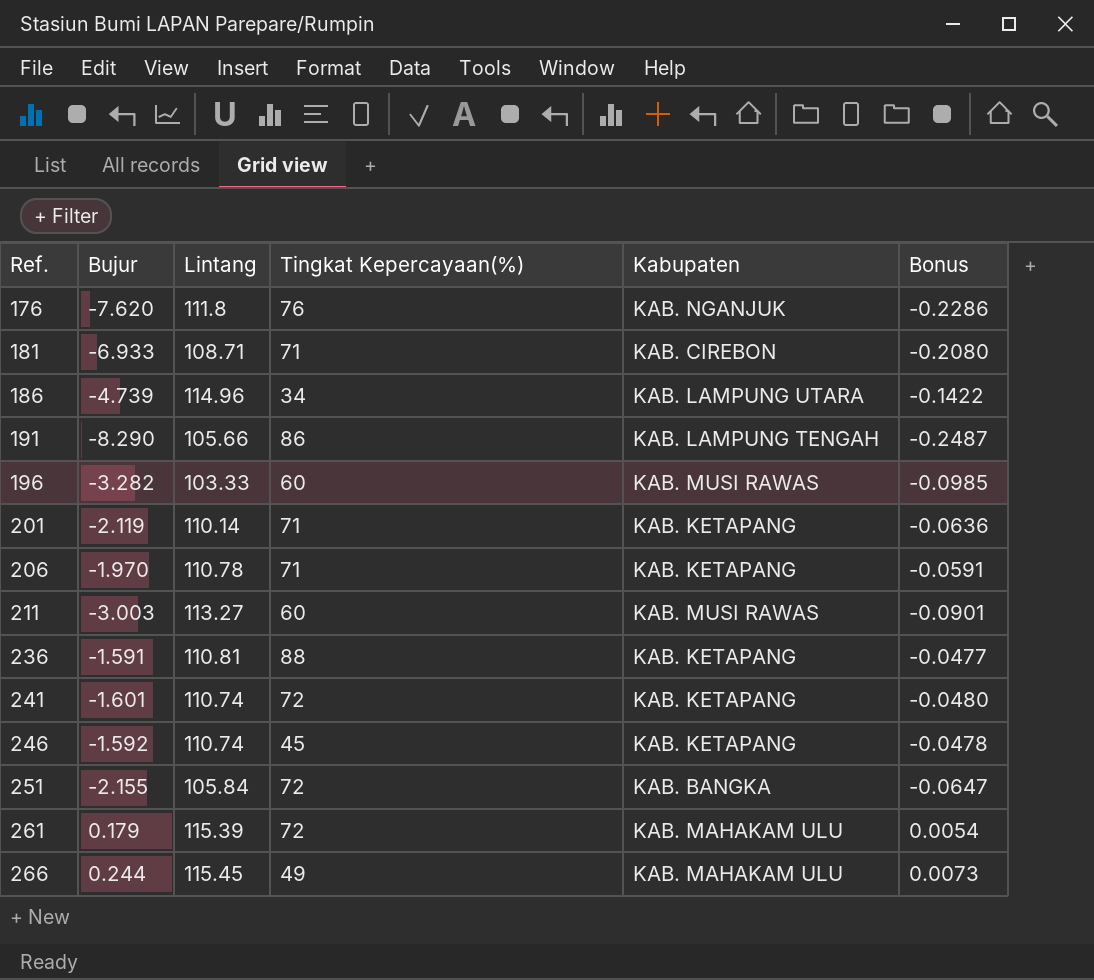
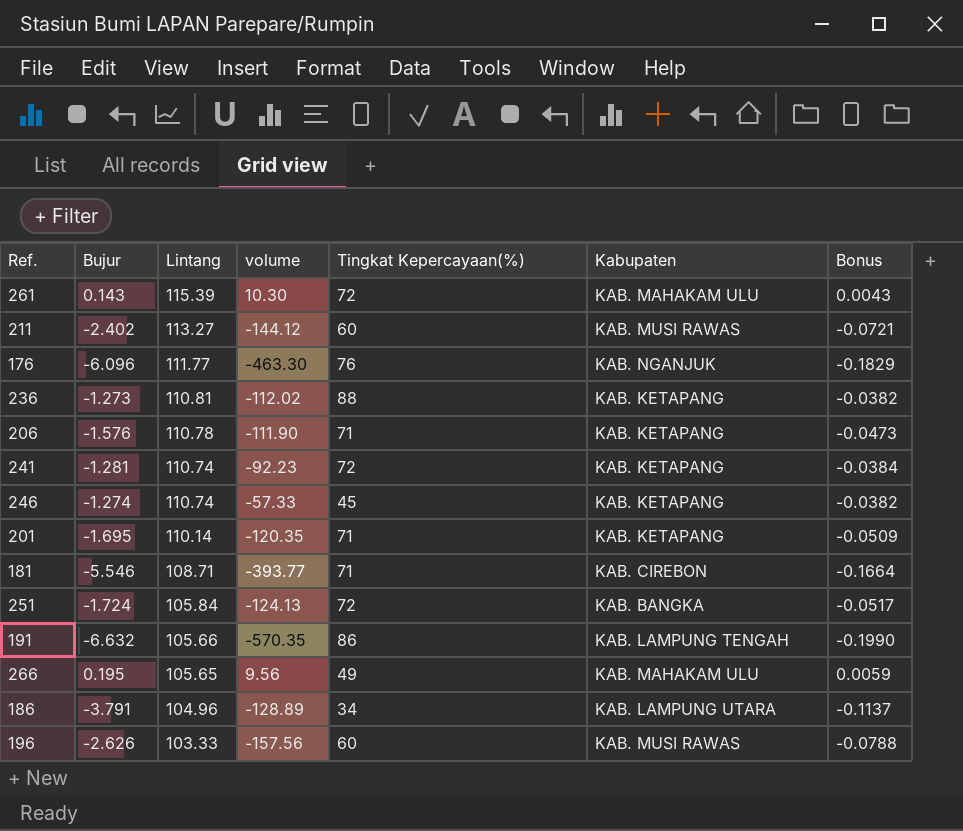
row order: Ref. ascending -> Lintang descending
column volume | formula: none -> [Bujur] * [Tingkat Kepercayaan(%)]
261 | Bujur: 0.179 -> 0.143
261 | Bonus: 0.0054 -> 0.0043
211 | Bujur: -3.003 -> -2.402
211 | Bonus: -0.0901 -> -0.0721
176 | Bujur: -7.620 -> -6.096
176 | Lintang: 111.8 -> 111.77
176 | Bonus: -0.2286 -> -0.1829
236 | Bujur: -1.591 -> -1.273
236 | Bonus: -0.0477 -> -0.0382
206 | Bujur: -1.970 -> -1.576
206 | Bonus: -0.0591 -> -0.0473
241 | Bujur: -1.601 -> -1.281
241 | Bonus: -0.0480 -> -0.0384
246 | Bujur: -1.592 -> -1.274
246 | Bonus: -0.0478 -> -0.0382
201 | Bujur: -2.119 -> -1.695
201 | Bonus: -0.0636 -> -0.0509
181 | Bujur: -6.933 -> -5.546
181 | Bonus: -0.2080 -> -0.1664
251 | Bujur: -2.155 -> -1.724
251 | Bonus: -0.0647 -> -0.0517
191 | Bujur: -8.290 -> -6.632
191 | Bonus: -0.2487 -> -0.1990
266 | Bujur: 0.244 -> 0.195
266 | Lintang: 115.45 -> 105.65
266 | Bonus: 0.0073 -> 0.0059
186 | Bujur: -4.739 -> -3.791
186 | Lintang: 114.96 -> 104.96
186 | Bonus: -0.1422 -> -0.1137
196 | Bujur: -3.282 -> -2.626
196 | Bonus: -0.0985 -> -0.0788

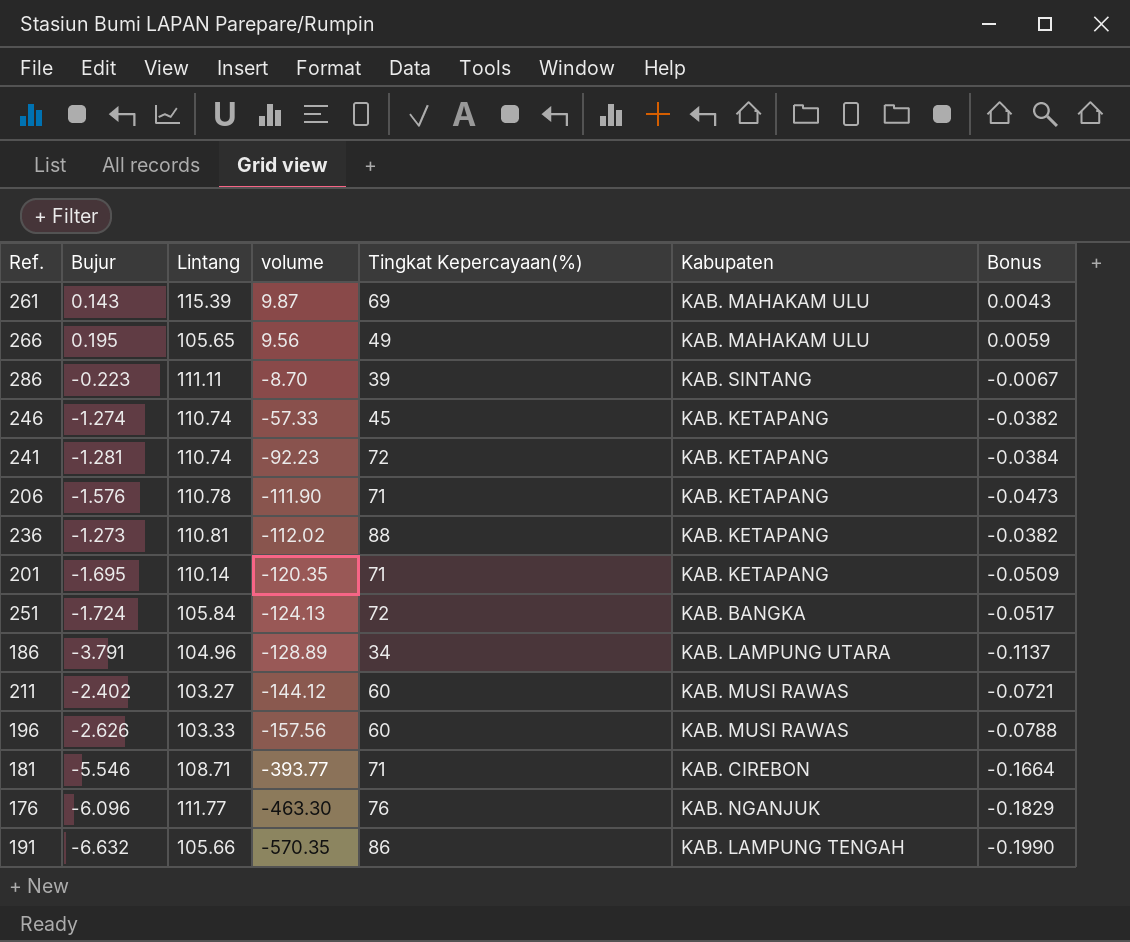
row order: Lintang descending -> volume descending
261 | volume: 10.30 -> 9.87
261 | Tingkat Kepercayaan(%): 72 -> 69
row 286: none -> -0.223 | 111.11 | -8.70 | 39 | KAB. SINTANG | -0.0067
211 | Lintang: 113.27 -> 103.27

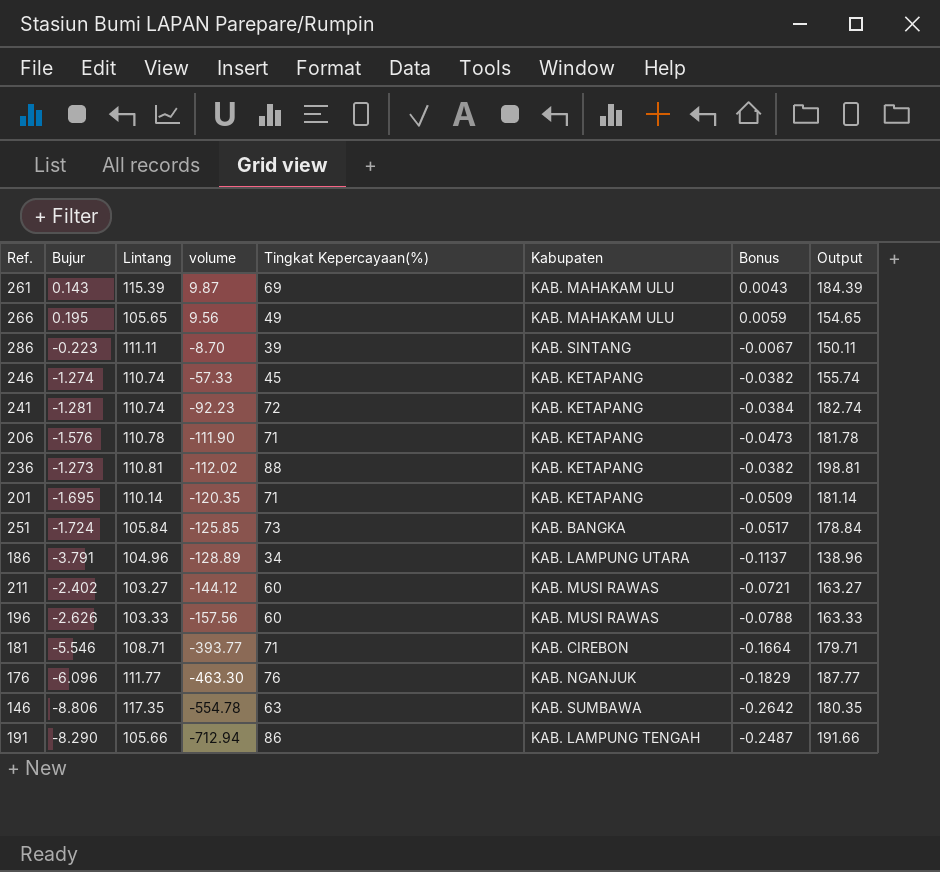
column Output | formula: none -> [Lintang] + [Tingkat Kepercayaan(%)]
251 | volume: -124.13 -> -125.85
251 | Tingkat Kepercayaan(%): 72 -> 73
row 146: none -> -8.806 | 117.35 | -554.78 | 63 | KAB. SUMBAWA | -0.2642 | 180.35
191 | Bujur: -6.632 -> -8.290
191 | volume: -570.35 -> -712.94
191 | Bonus: -0.1990 -> -0.2487

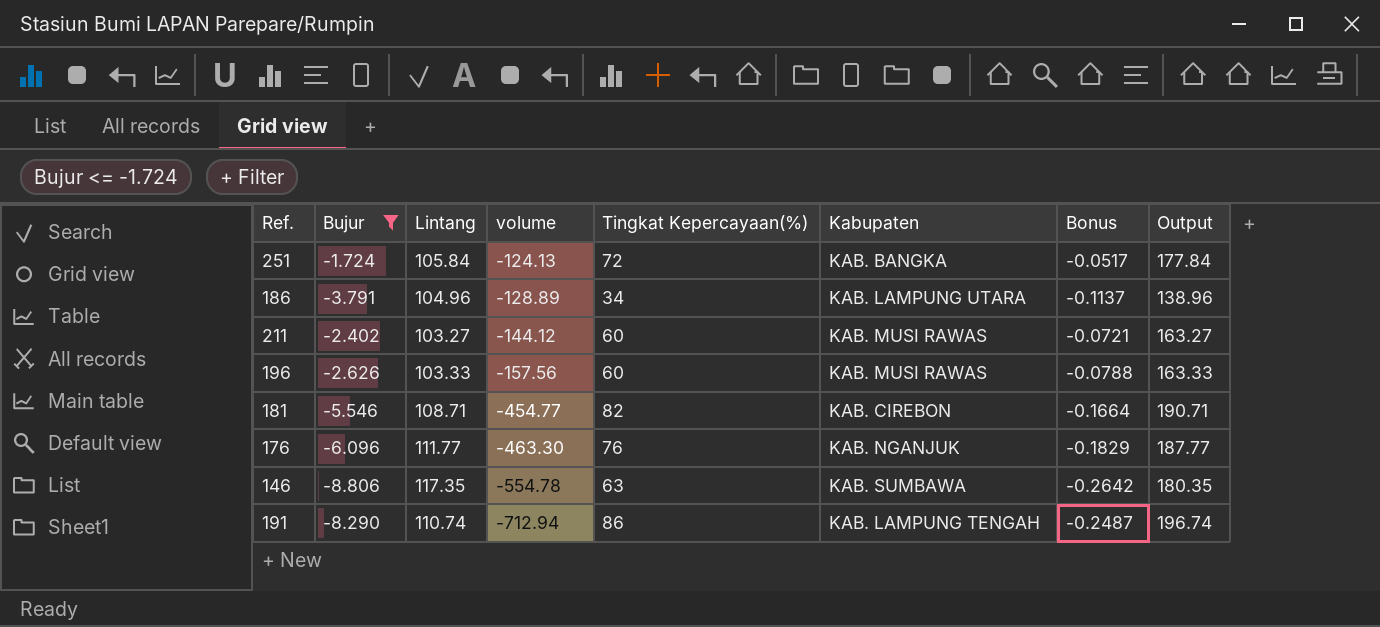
filter: none -> Bujur <= -1.724
251 | volume: -125.85 -> -124.13
251 | Tingkat Kepercayaan(%): 73 -> 72
251 | Output: 178.84 -> 177.84
181 | volume: -393.77 -> -454.77
181 | Tingkat Kepercayaan(%): 71 -> 82
181 | Output: 179.71 -> 190.71
191 | Lintang: 105.66 -> 110.74
191 | Output: 191.66 -> 196.74

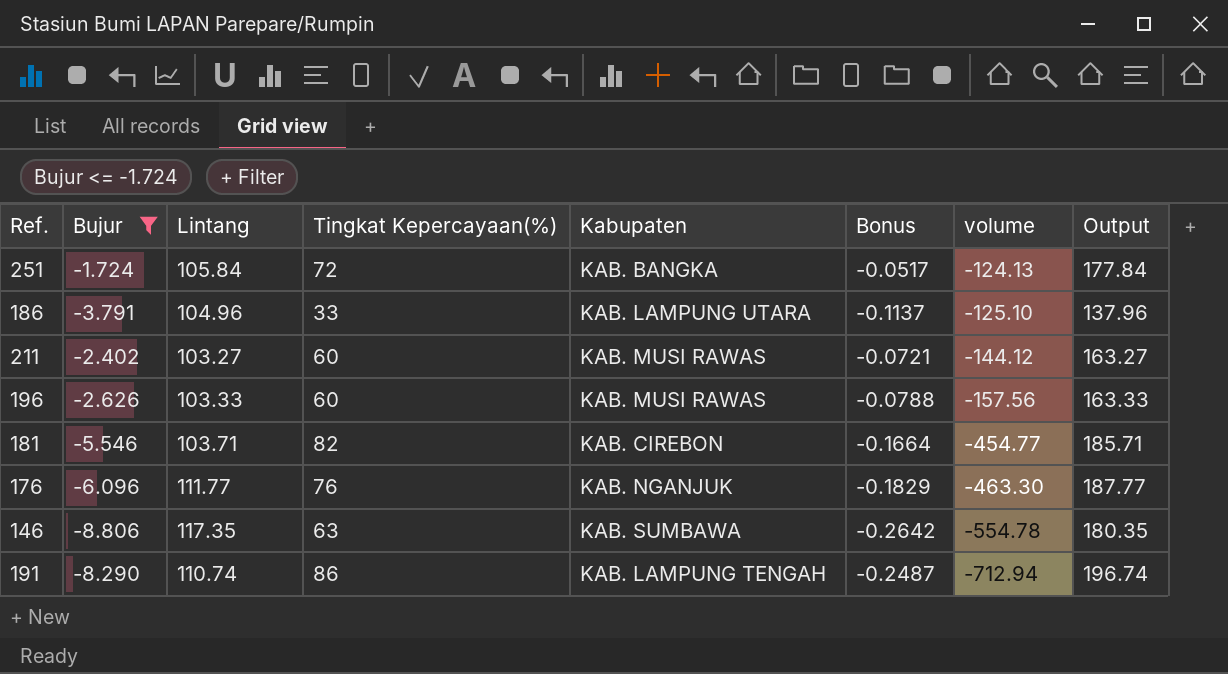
column volume | position: 4 -> 7
186 | Tingkat Kepercayaan(%): 34 -> 33
186 | volume: -128.89 -> -125.10
186 | Output: 138.96 -> 137.96
181 | Lintang: 108.71 -> 103.71
181 | Output: 190.71 -> 185.71

